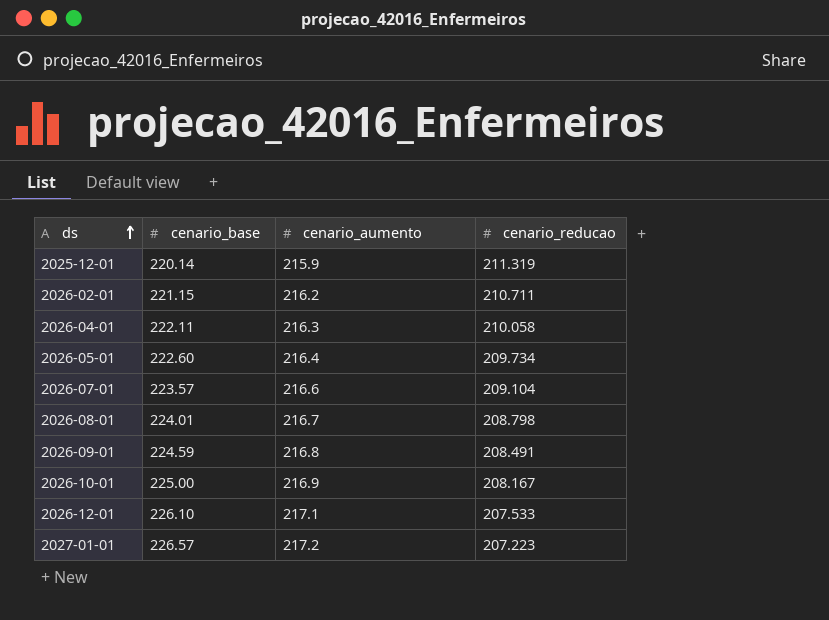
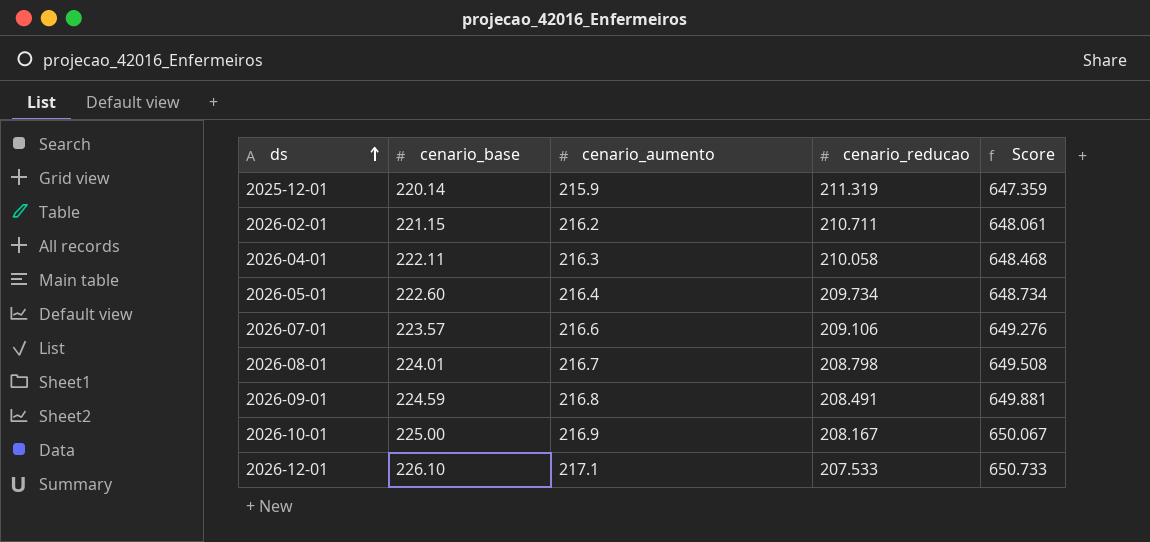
column Score | formula: none -> [cenario_base] + [cenario_aumento] + [cenario_reducao]
row 2027-01-01: 226.57 | 217.2 | 207.223 -> none
2026-07-01 | cenario_reducao: 209.104 -> 209.106

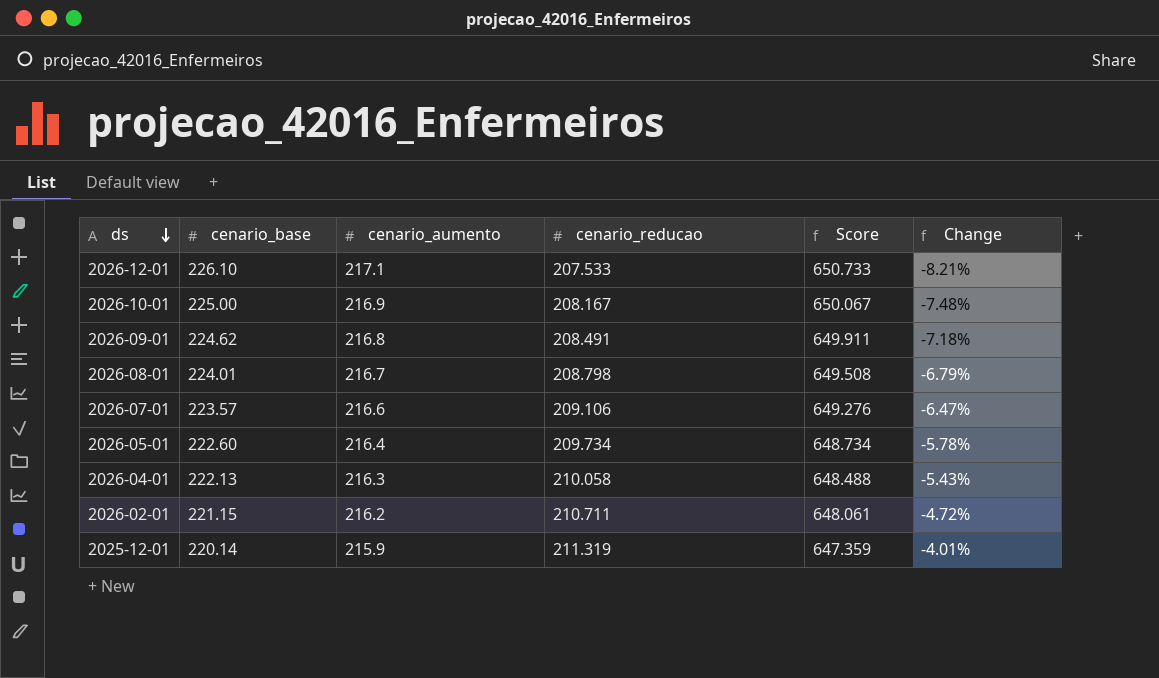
row order: ds ascending -> ds descending
column Change | formula: none -> ([cenario_reducao] - [cenario_base]) / [cenario_base]
2026-09-01 | cenario_base: 224.59 -> 224.62
2026-09-01 | Score: 649.881 -> 649.911
2026-04-01 | cenario_base: 222.11 -> 222.13
2026-04-01 | Score: 648.468 -> 648.488

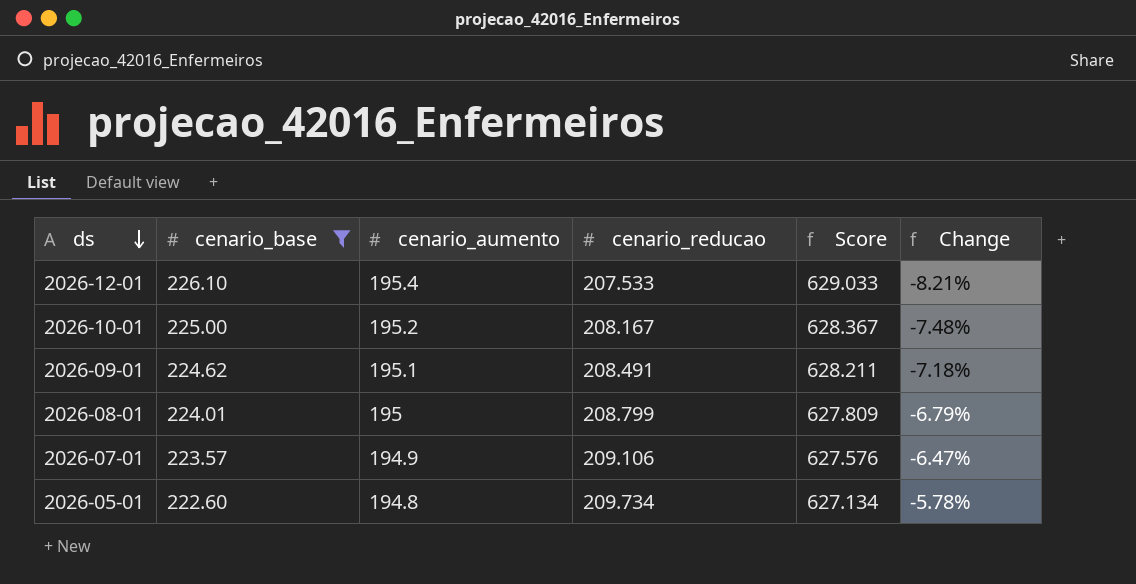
filter: none -> cenario_base >= 222.60
2026-12-01 | cenario_aumento: 217.1 -> 195.4
2026-12-01 | Score: 650.733 -> 629.033
2026-10-01 | cenario_aumento: 216.9 -> 195.2
2026-10-01 | Score: 650.067 -> 628.367
2026-09-01 | cenario_aumento: 216.8 -> 195.1
2026-09-01 | Score: 649.911 -> 628.211
2026-08-01 | cenario_aumento: 216.7 -> 195
2026-08-01 | cenario_reducao: 208.798 -> 208.799
2026-08-01 | Score: 649.508 -> 627.809
2026-07-01 | cenario_aumento: 216.6 -> 194.9
2026-07-01 | Score: 649.276 -> 627.576
2026-05-01 | cenario_aumento: 216.4 -> 194.8
2026-05-01 | Score: 648.734 -> 627.134

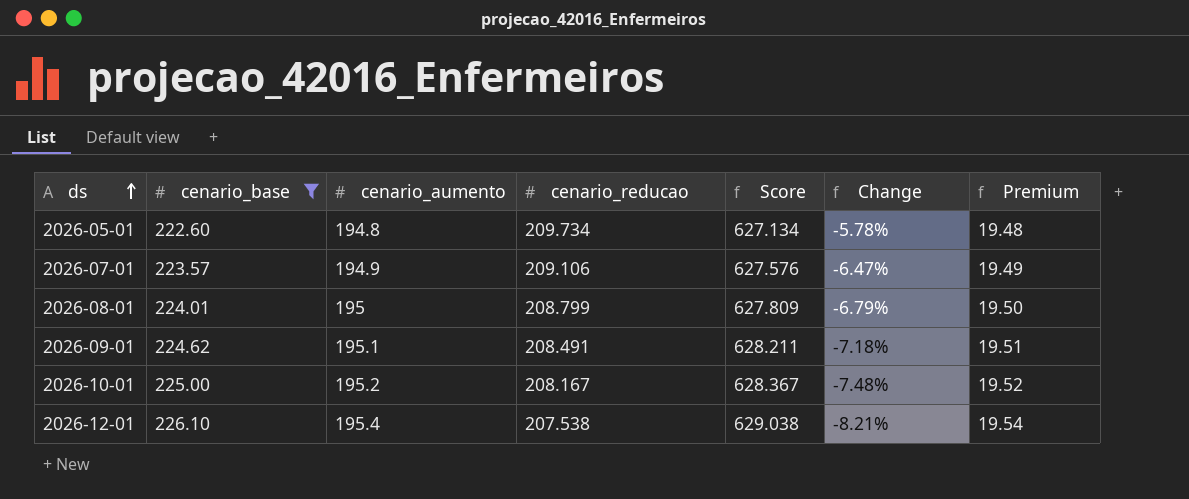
row order: ds descending -> ds ascending
column Premium | formula: none -> [cenario_aumento] * 0.1
2026-12-01 | cenario_reducao: 207.533 -> 207.538
2026-12-01 | Score: 629.033 -> 629.038

